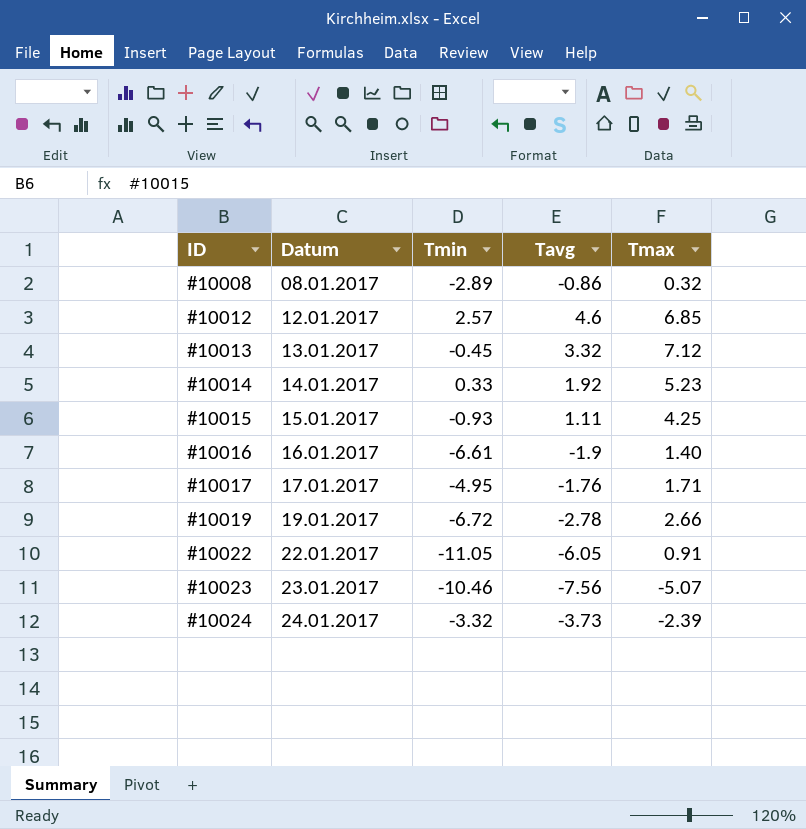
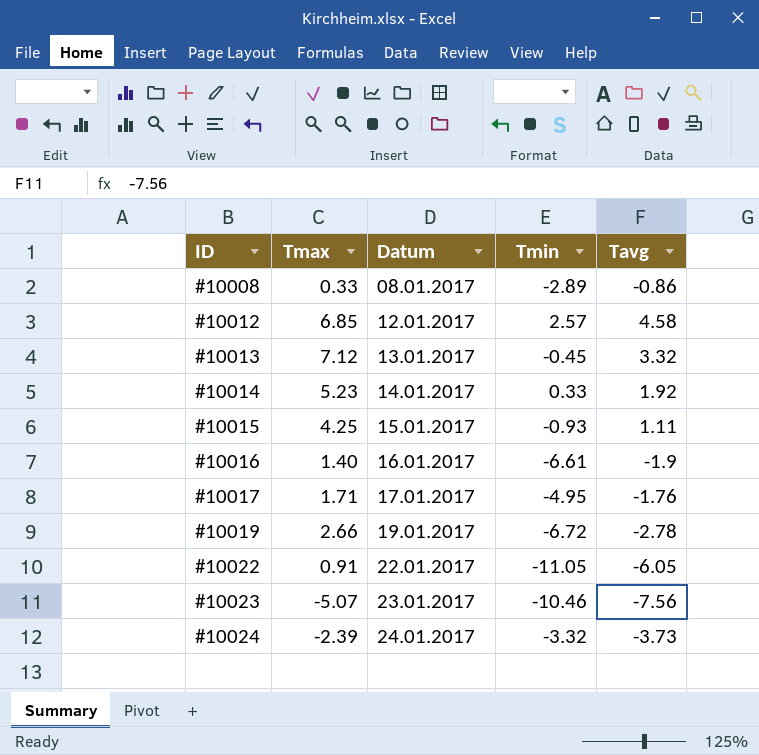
column Tmax | position: 5 -> 2
#10008 | Tmax: 0.32 -> 0.33
#10012 | Tavg: 4.6 -> 4.58

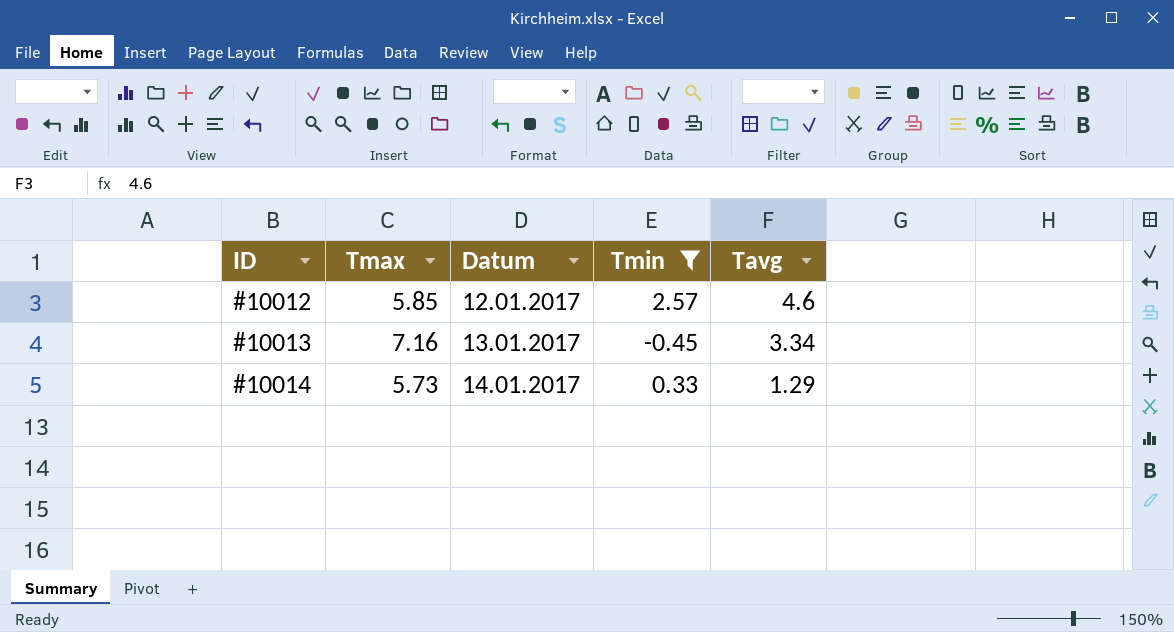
filter: none -> Tmin >= -0.45
#10012 | Tmax: 6.85 -> 5.85
#10012 | Tavg: 4.58 -> 4.6
#10013 | Tmax: 7.12 -> 7.16
#10013 | Tavg: 3.32 -> 3.34
#10014 | Tmax: 5.23 -> 5.73
#10014 | Tavg: 1.92 -> 1.29

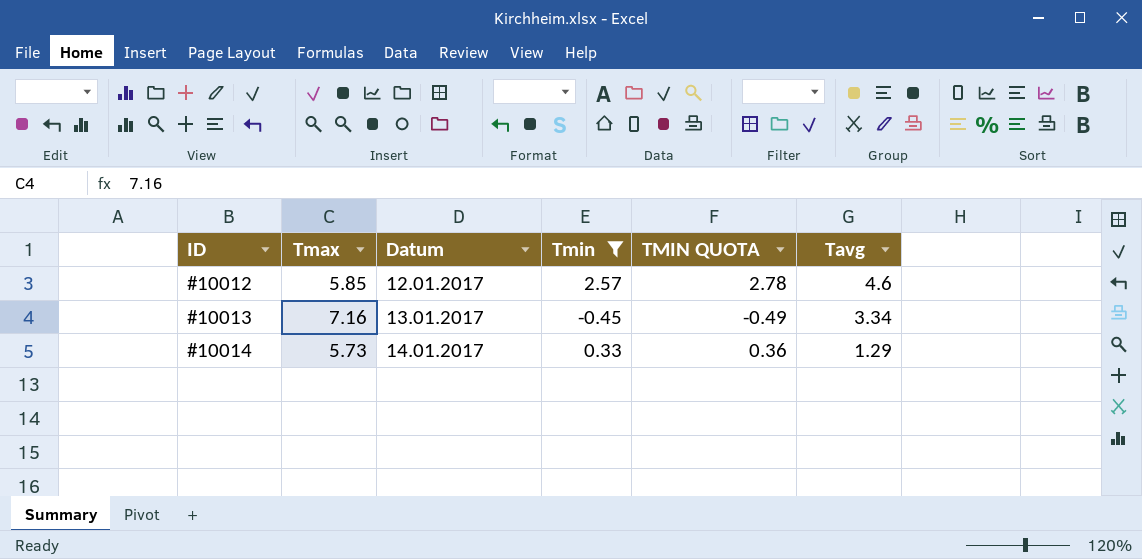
column TMIN QUOTA | formula: none -> [Tmin] * 1.08

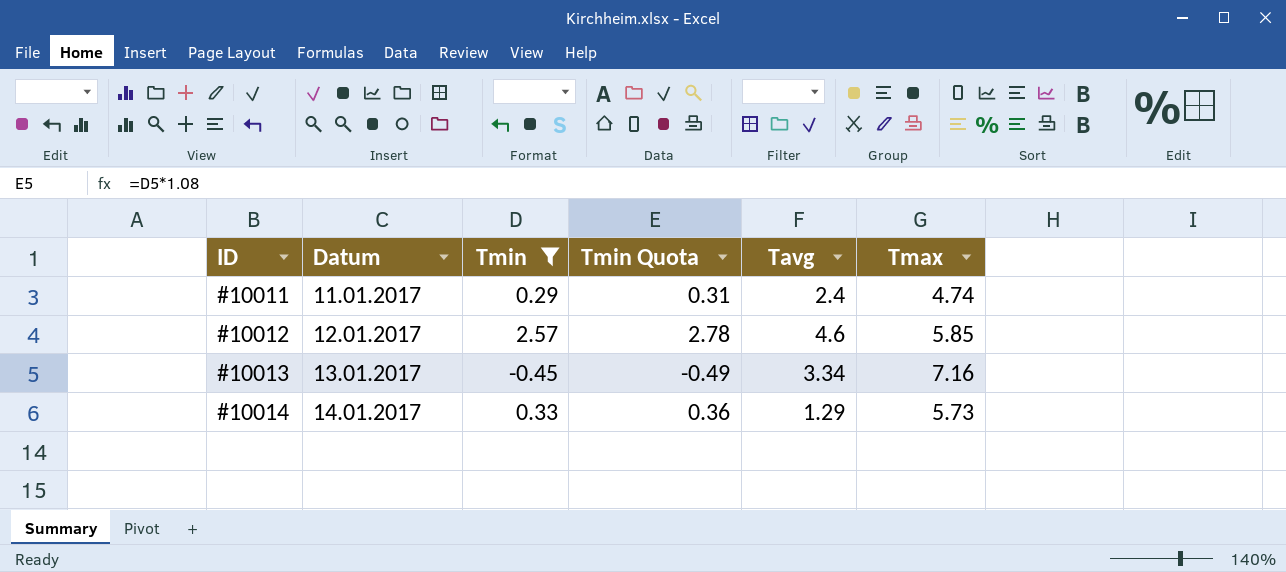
column name: TMIN QUOTA -> Tmin Quota
column Tmax | position: 2 -> 6
row #10011: none -> 11.01.2017 | 0.29 | 0.31 | 2.4 | 4.74

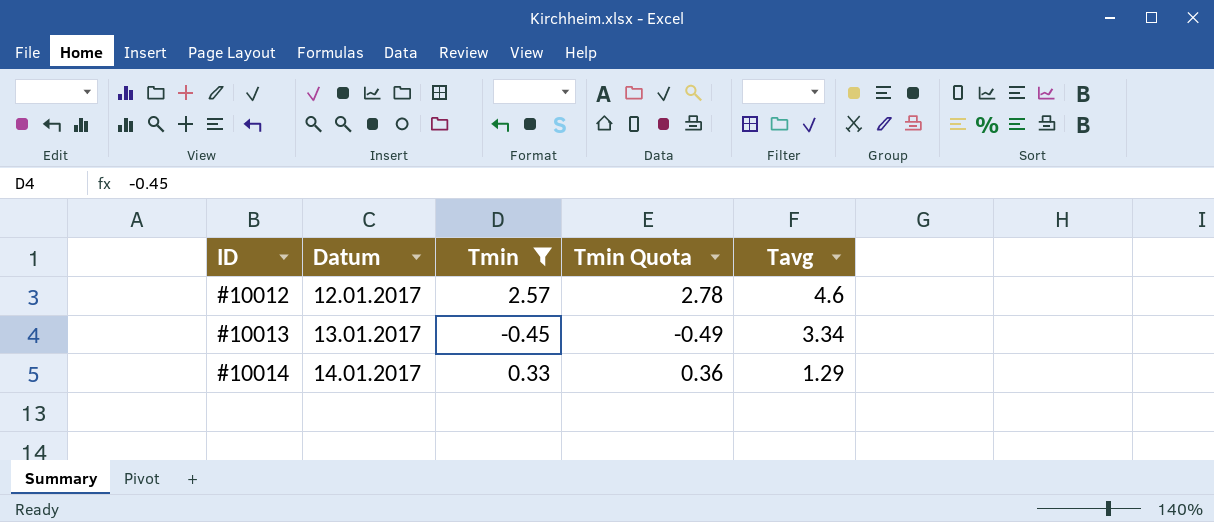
column Tmax | position: 6 -> none
row #10011: 11.01.2017 | 0.29 | 0.31 | 2.4 | 4.74 -> none

